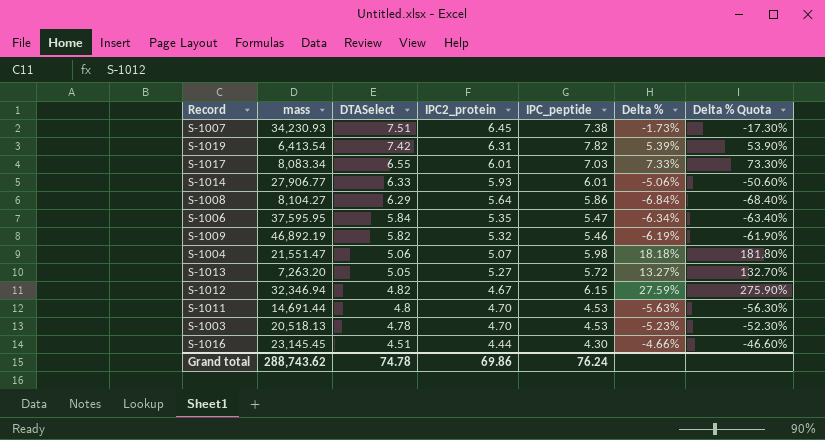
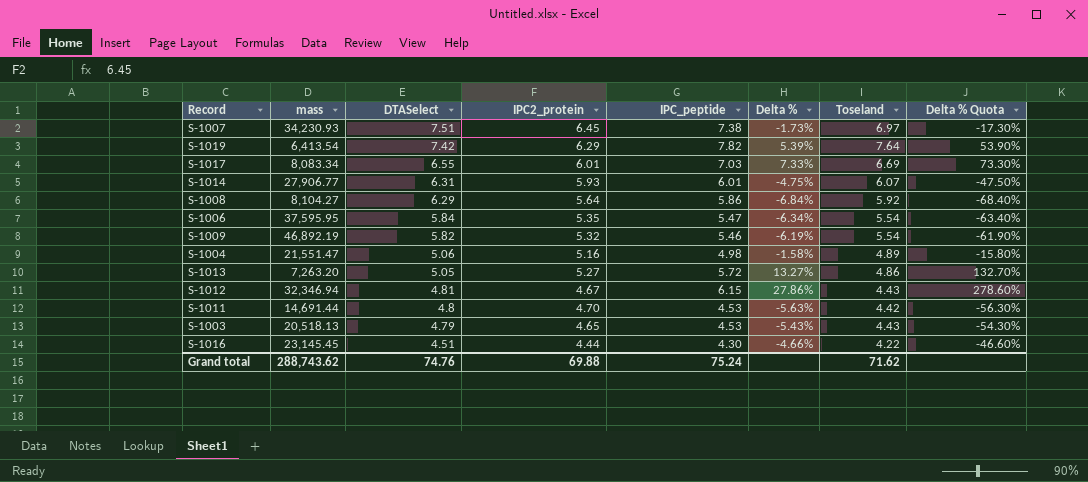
column Toseland | position: none -> 7
S-1019 | IPC2_protein: 6.31 -> 6.29
S-1014 | DTASelect: 6.33 -> 6.31
S-1014 | Delta %: -5.06% -> -4.75%
S-1014 | Delta % Quota: -50.60% -> -47.50%
S-1004 | IPC2_protein: 5.07 -> 5.16
S-1004 | IPC_peptide: 5.98 -> 4.98
S-1004 | Delta %: 18.18% -> -1.58%
S-1004 | Delta % Quota: 181.80% -> -15.80%
S-1012 | DTASelect: 4.82 -> 4.81
S-1012 | Delta %: 27.59% -> 27.86%
S-1012 | Delta % Quota: 275.90% -> 278.60%
S-1003 | DTASelect: 4.78 -> 4.79
S-1003 | IPC2_protein: 4.70 -> 4.65
S-1003 | Delta %: -5.23% -> -5.43%
S-1003 | Delta % Quota: -52.30% -> -54.30%
Grand total | DTASelect: 74.78 -> 74.76
Grand total | IPC2_protein: 69.86 -> 69.88
Grand total | IPC_peptide: 76.24 -> 75.24

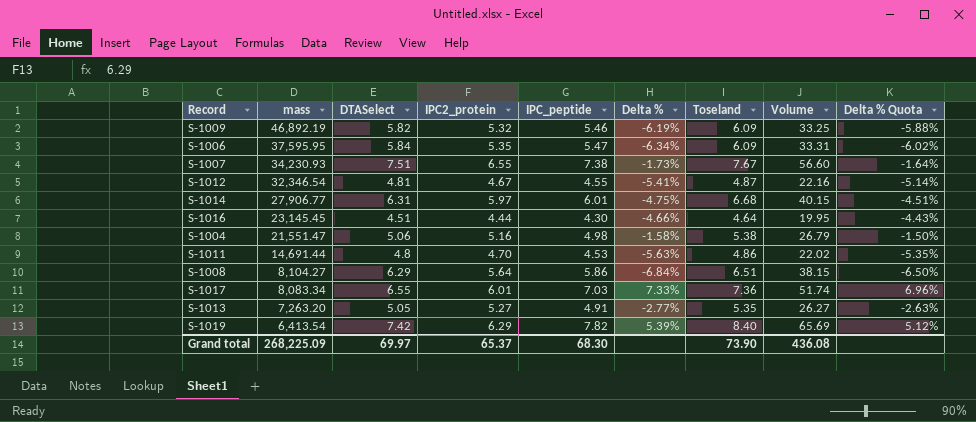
row order: DTASelect descending -> mass descending
column Volume | formula: none -> [IPC_peptide] * [Toseland]
column Delta % Quota | formula: [Delta %] * 10 -> [Delta %] * 0.95
row S-1003: 20,518.13 | 4.79 | 4.65 | 4.53 | -5.43% | 4.43 | -54.30% -> none
S-1009 | Toseland: 5.54 -> 6.09
S-1006 | Toseland: 5.54 -> 6.09
S-1007 | IPC2_protein: 6.45 -> 6.55
S-1007 | Toseland: 6.97 -> 7.67
S-1012 | mass: 32,346.94 -> 32,346.54
S-1012 | IPC_peptide: 6.15 -> 4.55
S-1012 | Delta %: 27.86% -> -5.41%
S-1012 | Toseland: 4.43 -> 4.87
S-1014 | IPC2_protein: 5.93 -> 5.97
S-1014 | Toseland: 6.07 -> 6.68
S-1016 | Toseland: 4.22 -> 4.64
S-1004 | Toseland: 4.89 -> 5.38
S-1011 | Toseland: 4.42 -> 4.86
S-1008 | Toseland: 5.92 -> 6.51
S-1017 | Toseland: 6.69 -> 7.36
S-1013 | IPC_peptide: 5.72 -> 4.91
S-1013 | Delta %: 13.27% -> -2.77%
S-1013 | Toseland: 4.86 -> 5.35
S-1019 | Toseland: 7.64 -> 8.40
Grand total | mass: 288,743.62 -> 268,225.09
Grand total | DTASelect: 74.76 -> 69.97
Grand total | IPC2_protein: 69.88 -> 65.37
Grand total | IPC_peptide: 75.24 -> 68.30
Grand total | Toseland: 71.62 -> 73.90

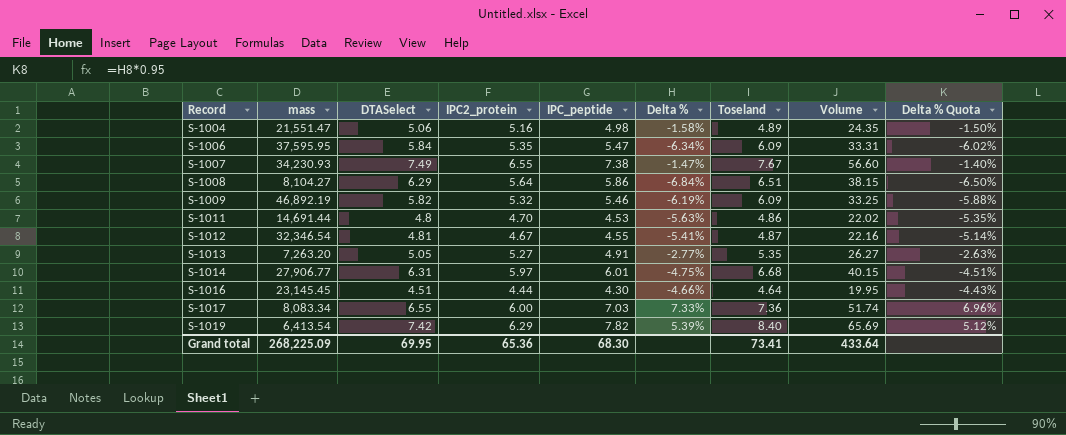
row order: mass descending -> Record ascending
S-1004 | Toseland: 5.38 -> 4.89
S-1004 | Volume: 26.79 -> 24.35
S-1007 | DTASelect: 7.51 -> 7.49
S-1007 | Delta %: -1.73% -> -1.47%
S-1007 | Delta % Quota: -1.64% -> -1.40%
S-1017 | IPC2_protein: 6.01 -> 6.00
Grand total | DTASelect: 69.97 -> 69.95
Grand total | IPC2_protein: 65.37 -> 65.36
Grand total | Toseland: 73.90 -> 73.41
Grand total | Volume: 436.08 -> 433.64

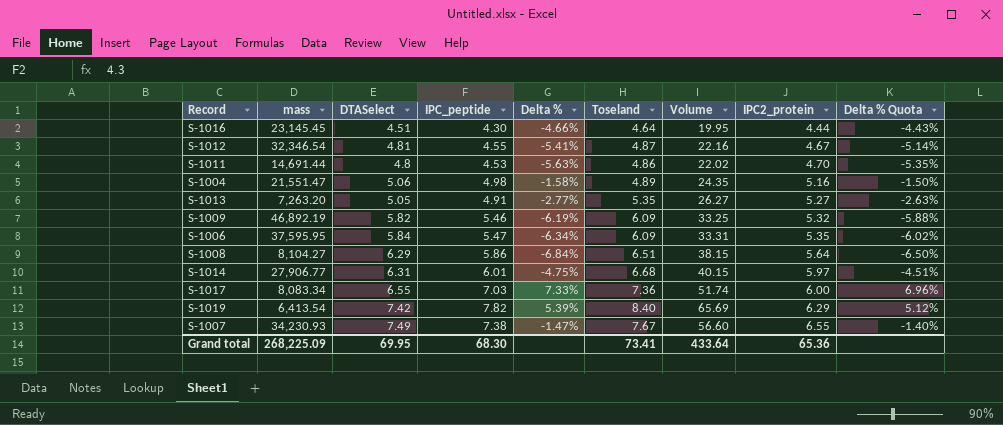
row order: Record ascending -> IPC2_protein ascending
column IPC2_protein | position: 4 -> 8

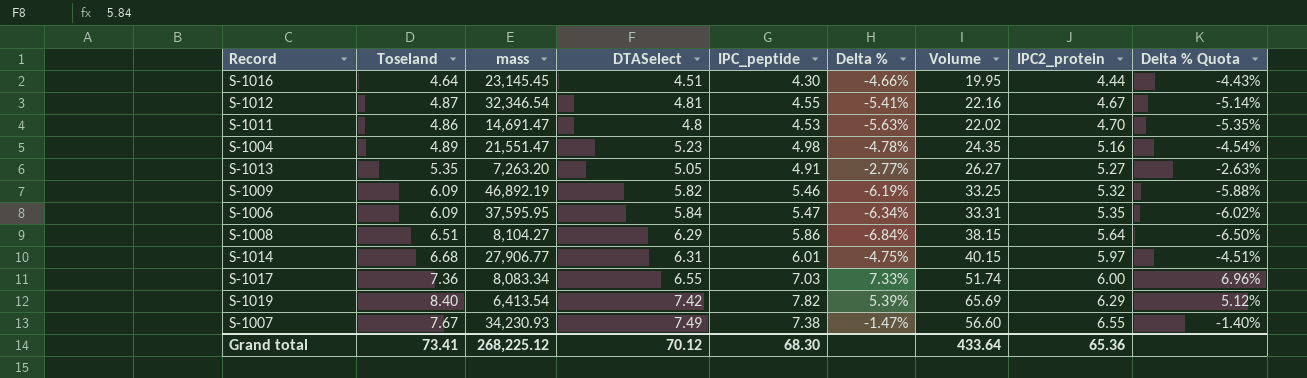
column Toseland | position: 6 -> 2
S-1011 | mass: 14,691.44 -> 14,691.47
S-1004 | DTASelect: 5.06 -> 5.23
S-1004 | Delta %: -1.58% -> -4.78%
S-1004 | Delta % Quota: -1.50% -> -4.54%
Grand total | mass: 268,225.09 -> 268,225.12
Grand total | DTASelect: 69.95 -> 70.12

